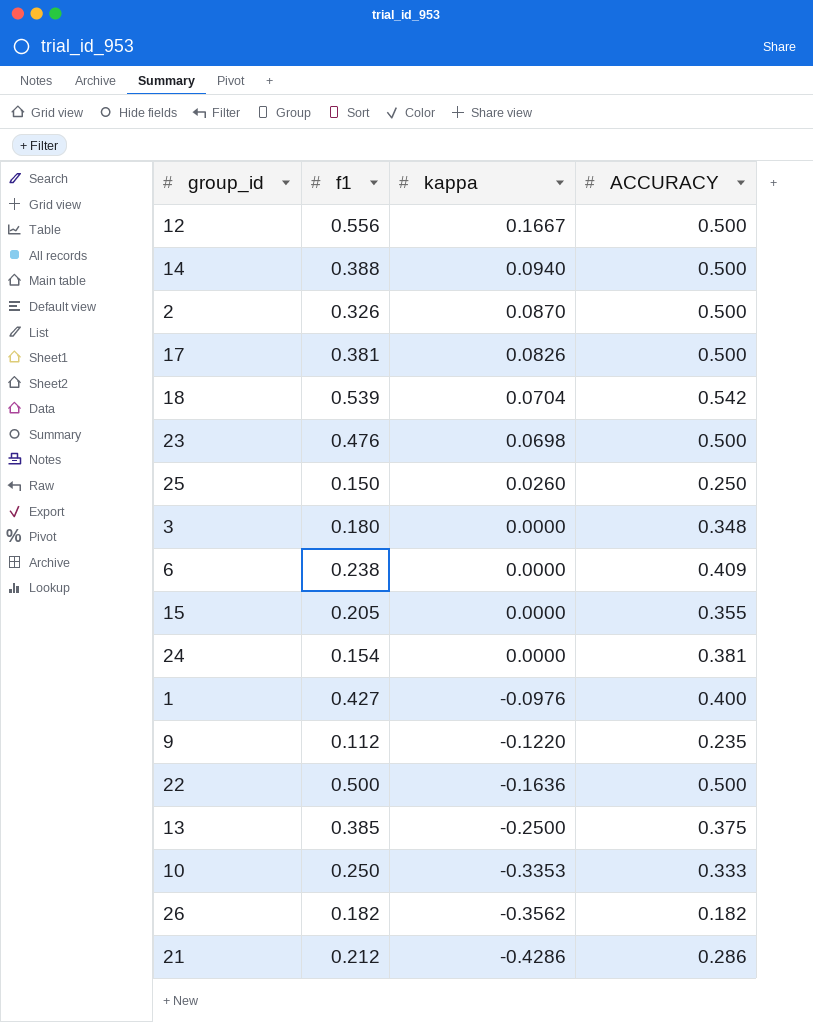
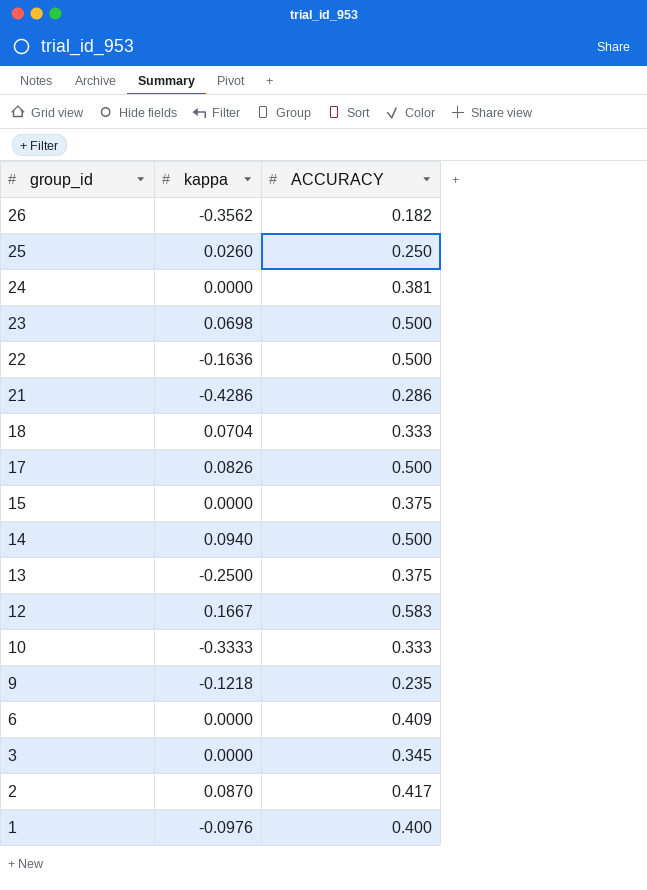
row order: kappa descending -> group_id descending
column f1 | position: 2 -> none
18 | ACCURACY: 0.542 -> 0.333
15 | ACCURACY: 0.355 -> 0.375
12 | ACCURACY: 0.500 -> 0.583
10 | kappa: -0.3353 -> -0.3333
9 | kappa: -0.1220 -> -0.1218
3 | ACCURACY: 0.348 -> 0.345
2 | ACCURACY: 0.500 -> 0.417

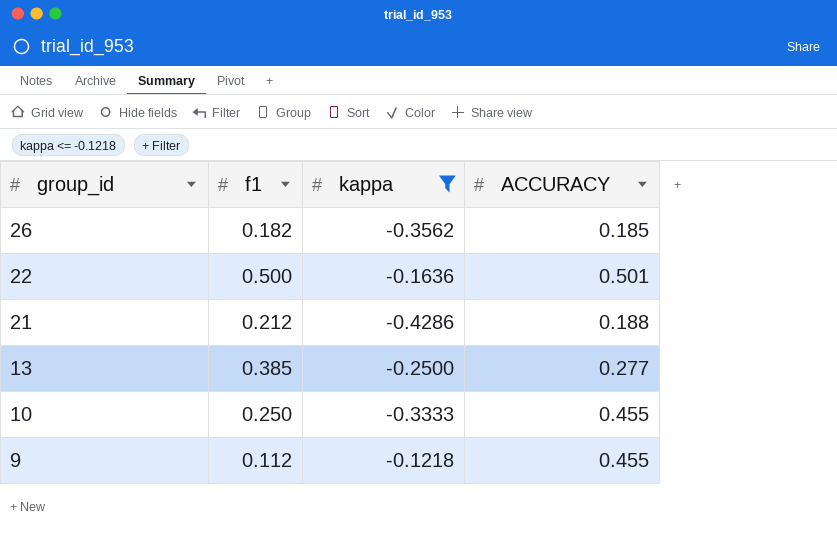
filter: none -> kappa <= -0.1218
column f1 | position: none -> 2
26 | ACCURACY: 0.182 -> 0.185
22 | ACCURACY: 0.500 -> 0.501
21 | ACCURACY: 0.286 -> 0.188
13 | ACCURACY: 0.375 -> 0.277
10 | ACCURACY: 0.333 -> 0.455
9 | ACCURACY: 0.235 -> 0.455

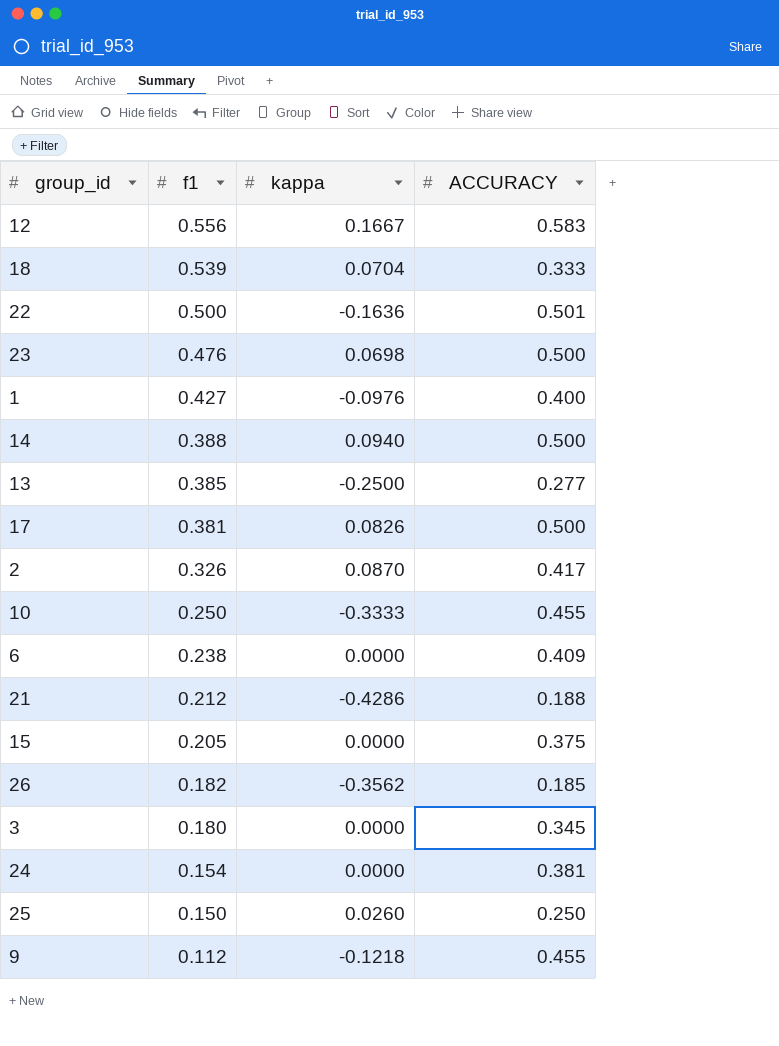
filter: kappa <= -0.1218 -> none
row order: group_id descending -> f1 descending

